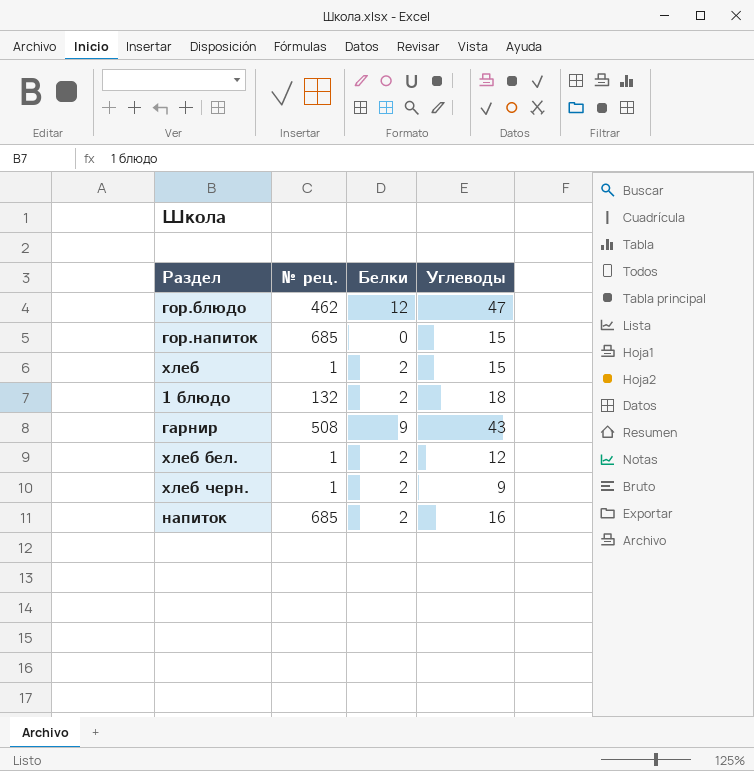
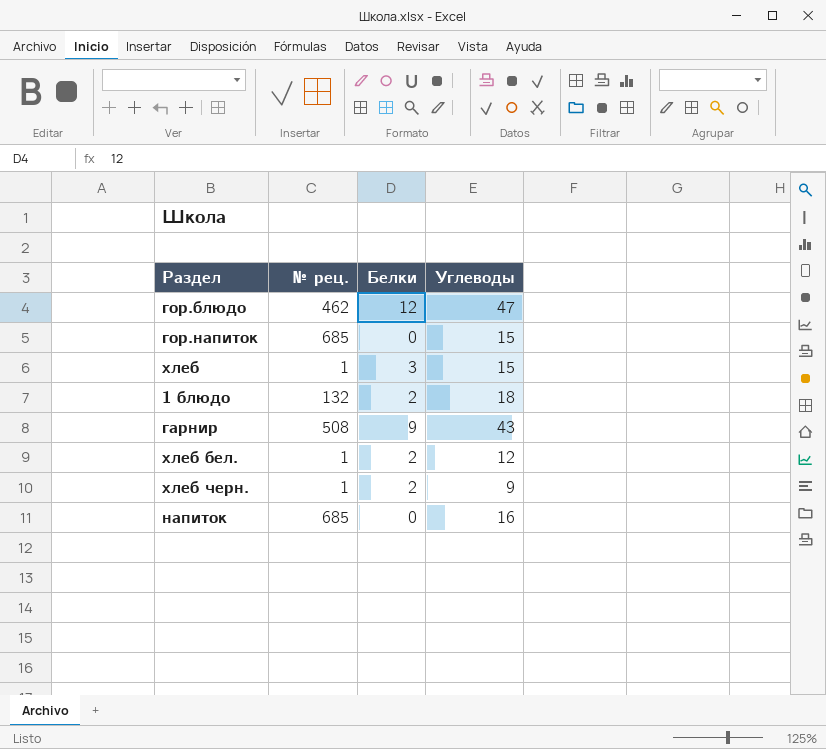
хлеб | Белки: 2 -> 3
напиток | Белки: 2 -> 0

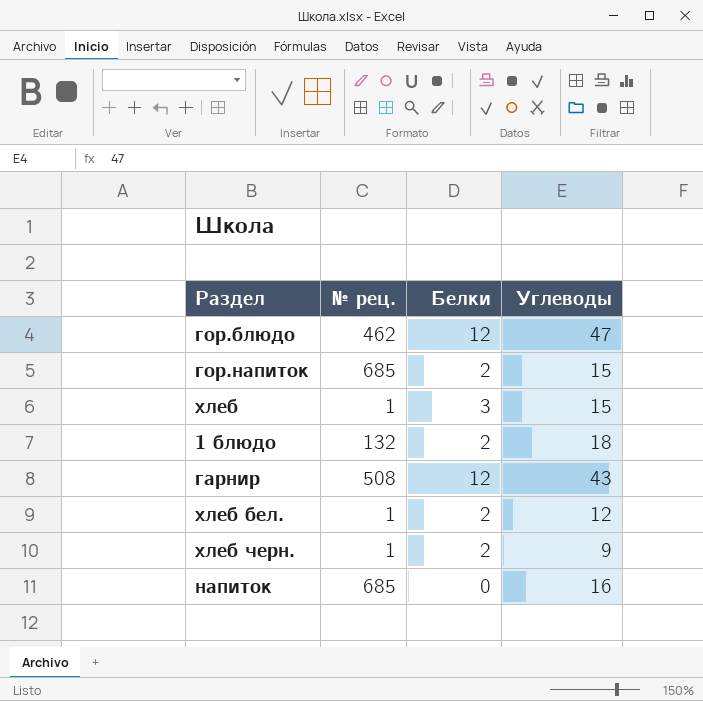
гор.напиток | Белки: 0 -> 2
гарнир | Белки: 9 -> 12

